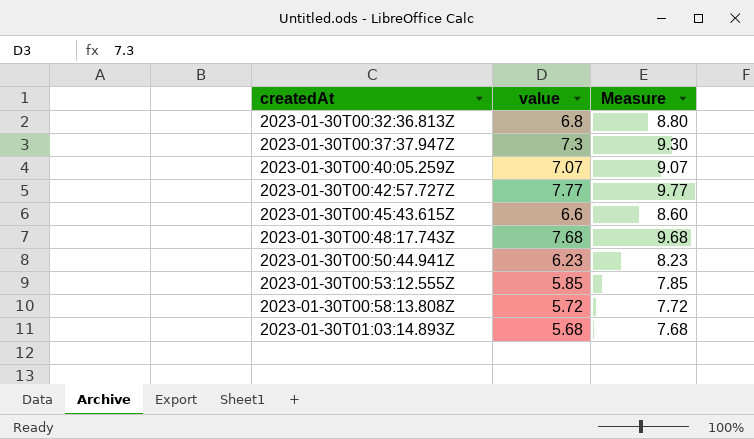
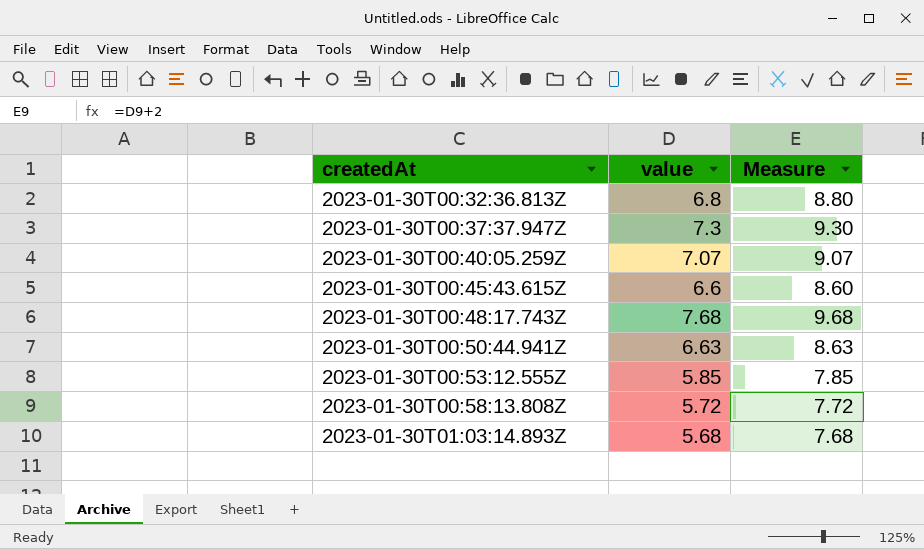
row 2023-01-30T00:42:57.727Z: 7.77 | 9.77 -> none
2023-01-30T00:50:44.941Z | value: 6.23 -> 6.63
2023-01-30T00:50:44.941Z | Measure: 8.23 -> 8.63

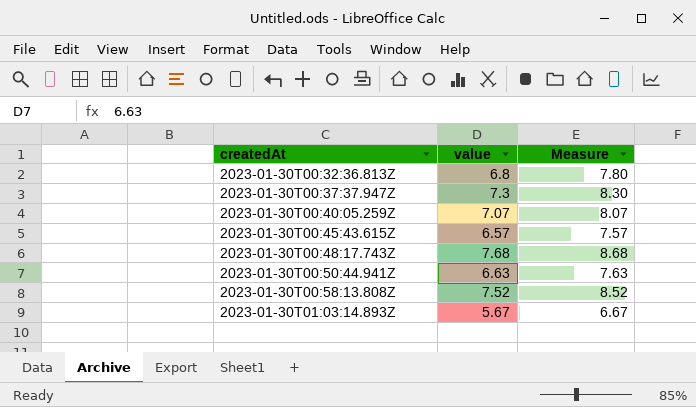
column Measure | formula: [value] + 2 -> [value] + 1
row 2023-01-30T00:53:12.555Z: 5.85 | 7.85 -> none
2023-01-30T00:45:43.615Z | value: 6.6 -> 6.57
2023-01-30T00:58:13.808Z | value: 5.72 -> 7.52
2023-01-30T01:03:14.893Z | value: 5.68 -> 5.67

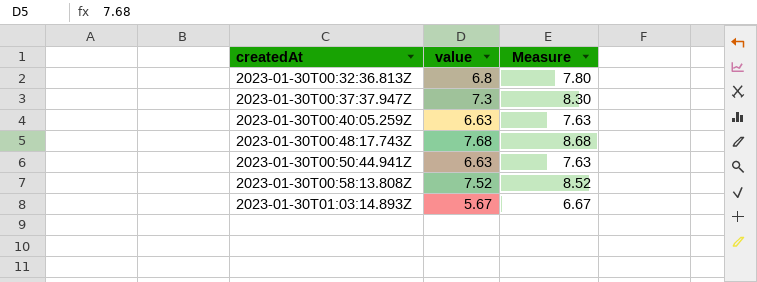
row 2023-01-30T00:45:43.615Z: 6.57 | 7.57 -> none
2023-01-30T00:40:05.259Z | value: 7.07 -> 6.63
2023-01-30T00:40:05.259Z | Measure: 8.07 -> 7.63

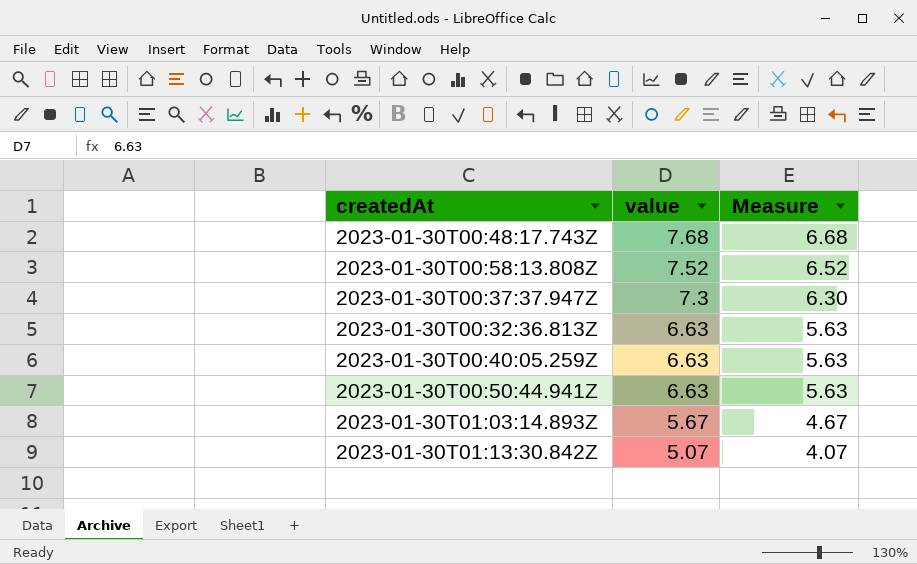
row order: createdAt ascending -> value descending
column Measure | formula: [value] + 1 -> [value] - 1
2023-01-30T00:32:36.813Z | value: 6.8 -> 6.63
row 2023-01-30T01:13:30.842Z: none -> 5.07 | 4.07

